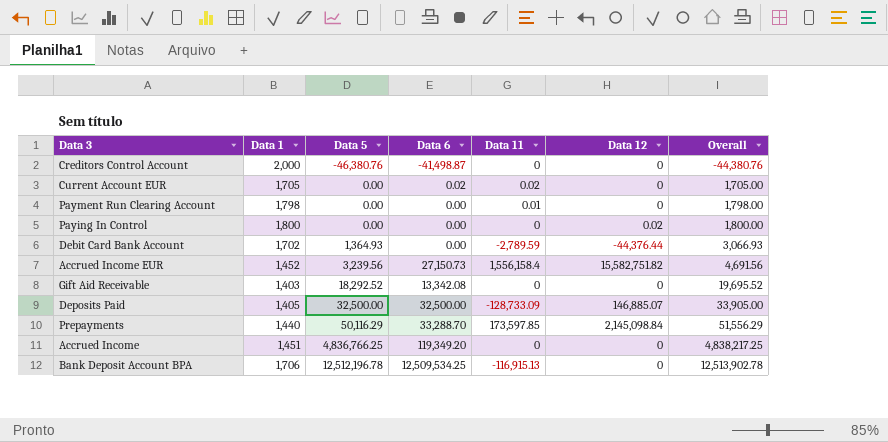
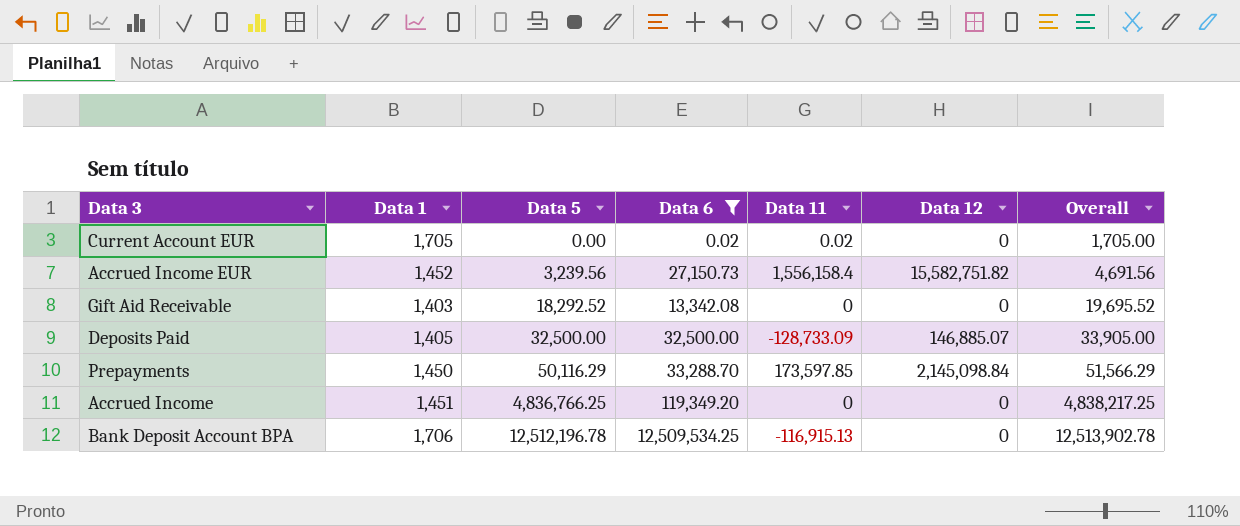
filter: none -> Data 6 >= 0.02
Prepayments | Data 1: 1,440 -> 1,450
Prepayments | Overall: 51,556.29 -> 51,566.29

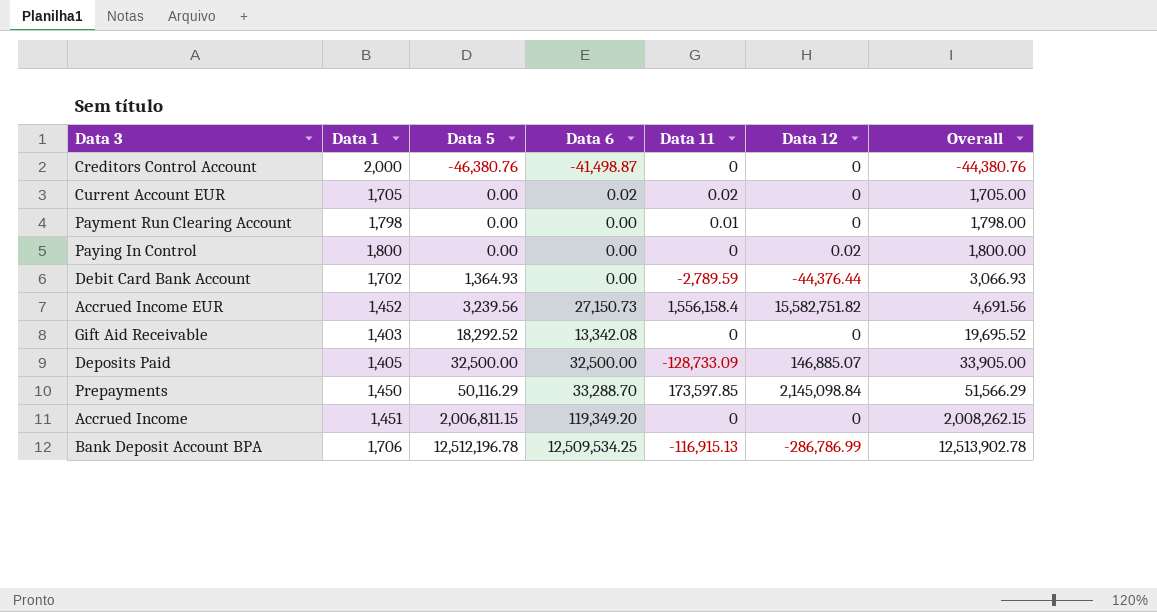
filter: Data 6 >= 0.02 -> none
Accrued Income | Data 5: 4,836,766.25 -> 2,006,811.15
Accrued Income | Overall: 4,838,217.25 -> 2,008,262.15
Bank Deposit Account BPA | Data 12: 0 -> -286,786.99

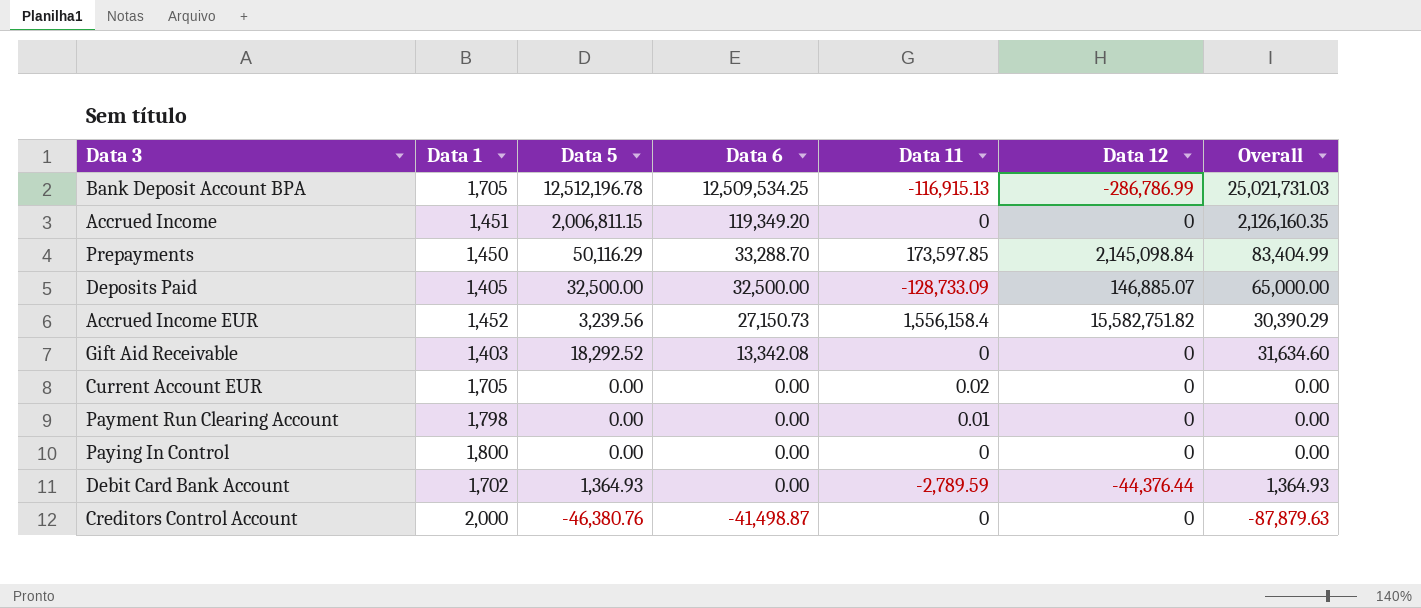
row order: Data 5 ascending -> Data 6 descending
column Overall | formula: [Data 1] + [Data 5] -> [Data 5] + [Data 6]
Bank Deposit Account BPA | Data 1: 1,706 -> 1,705
Current Account EUR | Data 6: 0.02 -> 0.00
Paying In Control | Data 12: 0.02 -> 0

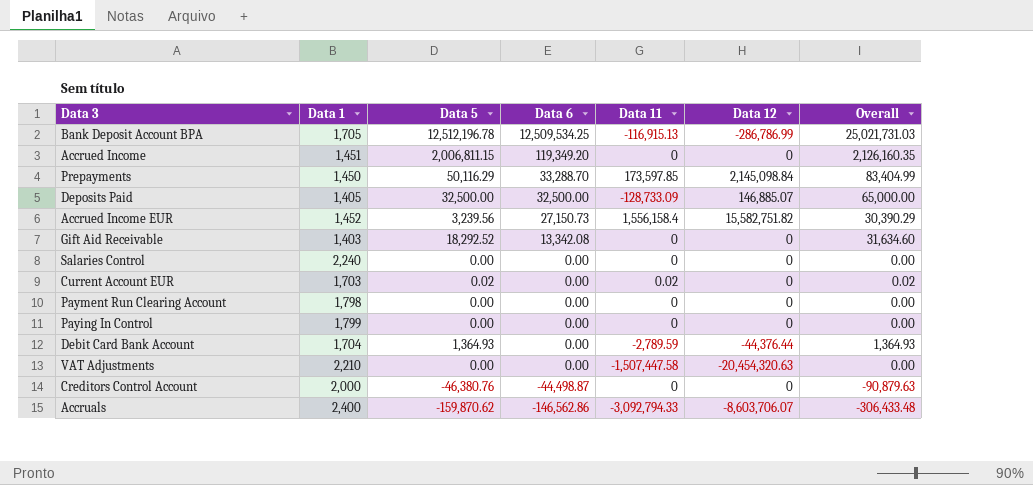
row Salaries Control: none -> 2,240 | 0.00 | 0.00 | 0 | 0 | 0.00
Current Account EUR | Data 1: 1,705 -> 1,703
Current Account EUR | Data 5: 0.00 -> 0.02
Current Account EUR | Overall: 0.00 -> 0.02
Payment Run Clearing Account | Data 11: 0.01 -> 0
Paying In Control | Data 1: 1,800 -> 1,799
Debit Card Bank Account | Data 1: 1,702 -> 1,704
row VAT Adjustments: none -> 2,210 | 0.00 | 0.00 | -1,507,447.58 | -20,454,320.63 | 0.00
Creditors Control Account | Data 6: -41,498.87 -> -44,498.87
Creditors Control Account | Overall: -87,879.63 -> -90,879.63
row Accruals: none -> 2,400 | -159,870.62 | -146,562.86 | -3,092,794.33 | -8,603,706.07 | -306,433.48

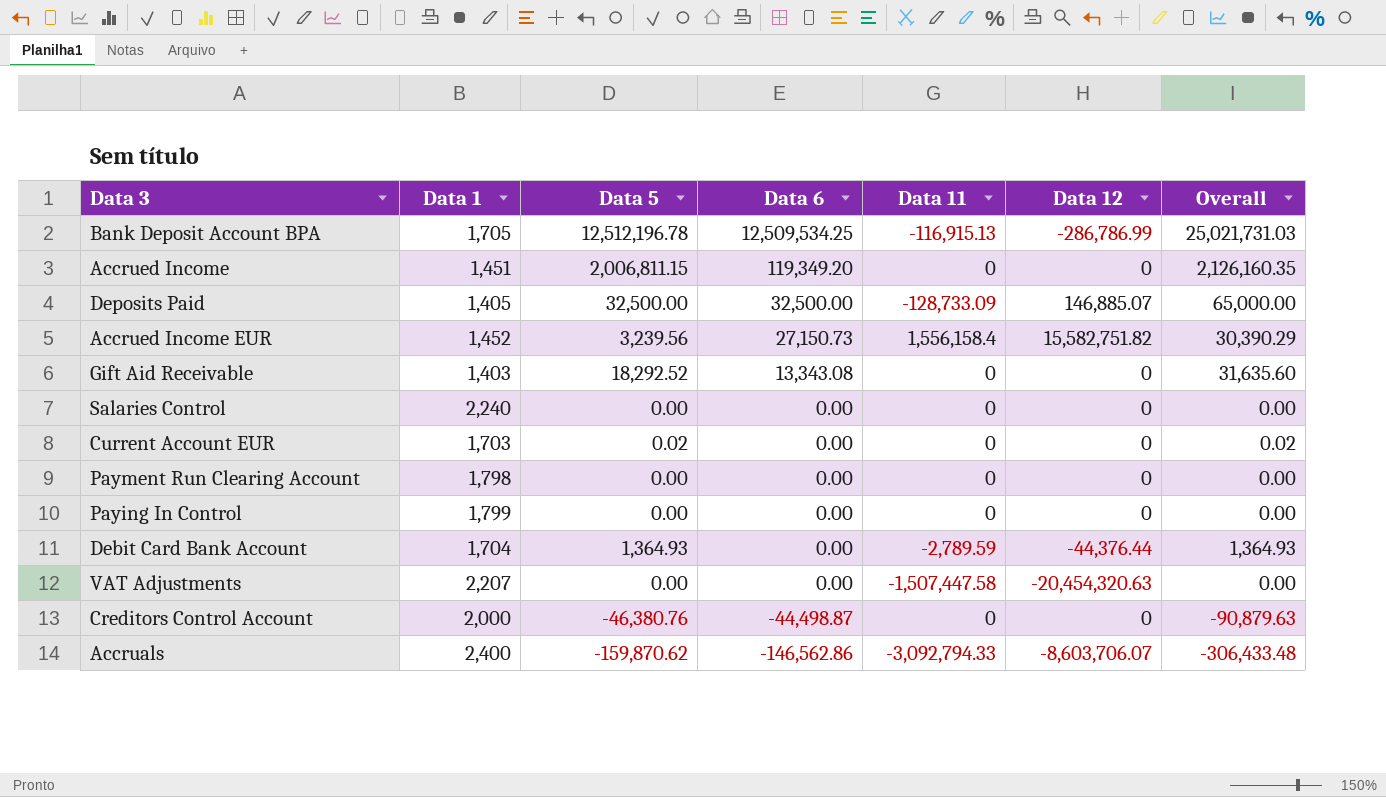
row Prepayments: 1,450 | 50,116.29 | 33,288.70 | 173,597.85 | 2,145,098.84 | 83,404.99 -> none
Gift Aid Receivable | Data 6: 13,342.08 -> 13,343.08
Gift Aid Receivable | Overall: 31,634.60 -> 31,635.60
Current Account EUR | Data 11: 0.02 -> 0
VAT Adjustments | Data 1: 2,210 -> 2,207

